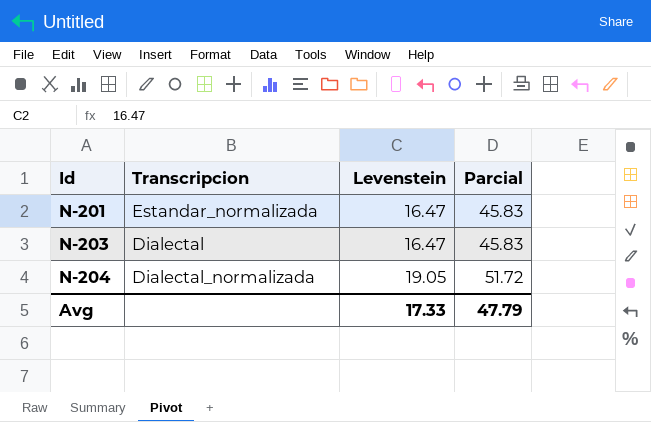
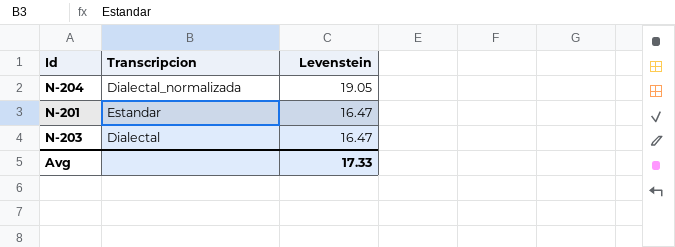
row order: Id ascending -> Levenstein descending
column Parcial | position: 4 -> none
N-201 | Transcripcion: Estandar_normalizada -> Estandar

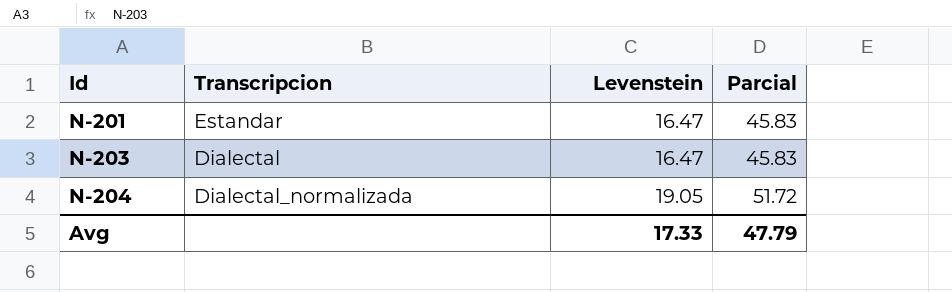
row order: Levenstein descending -> Id ascending
column Parcial | position: none -> 4

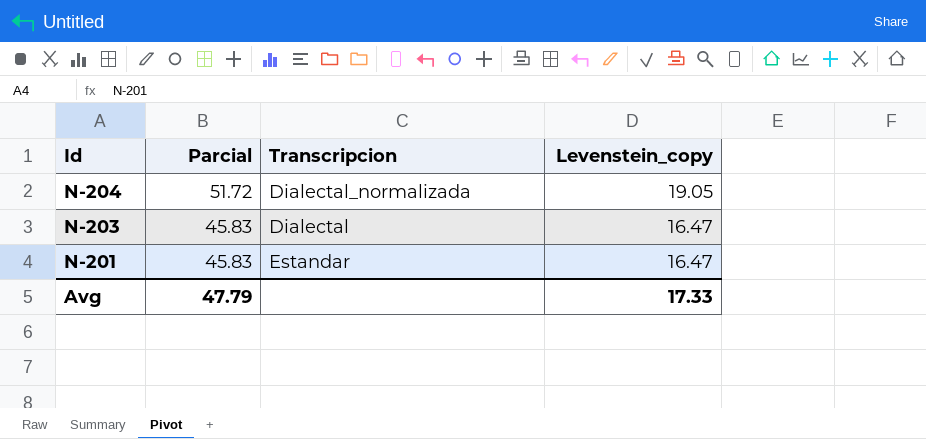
row order: Id ascending -> Id descending
column Parcial | position: 4 -> 2
column name: Levenstein -> Levenstein_copy

